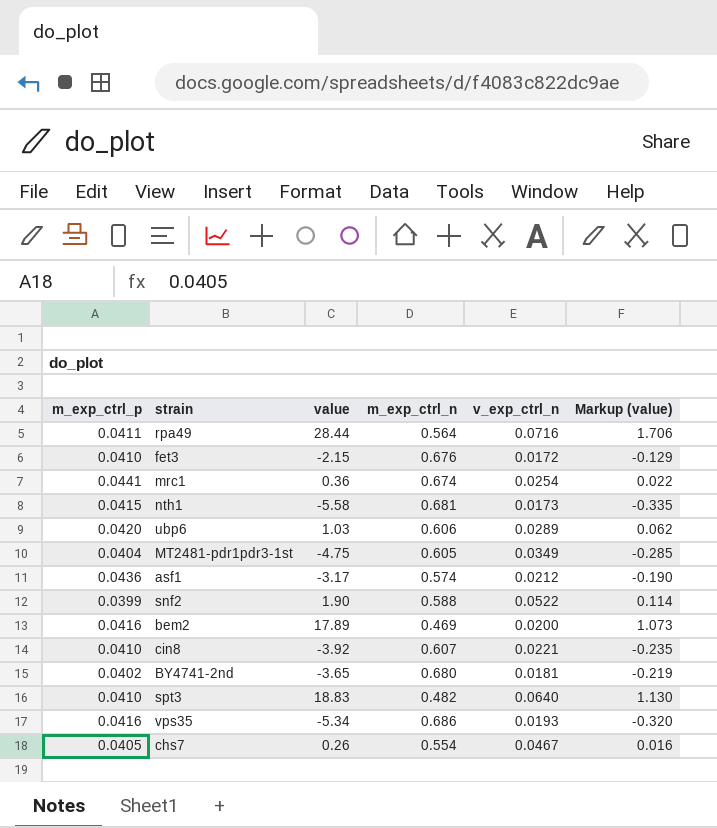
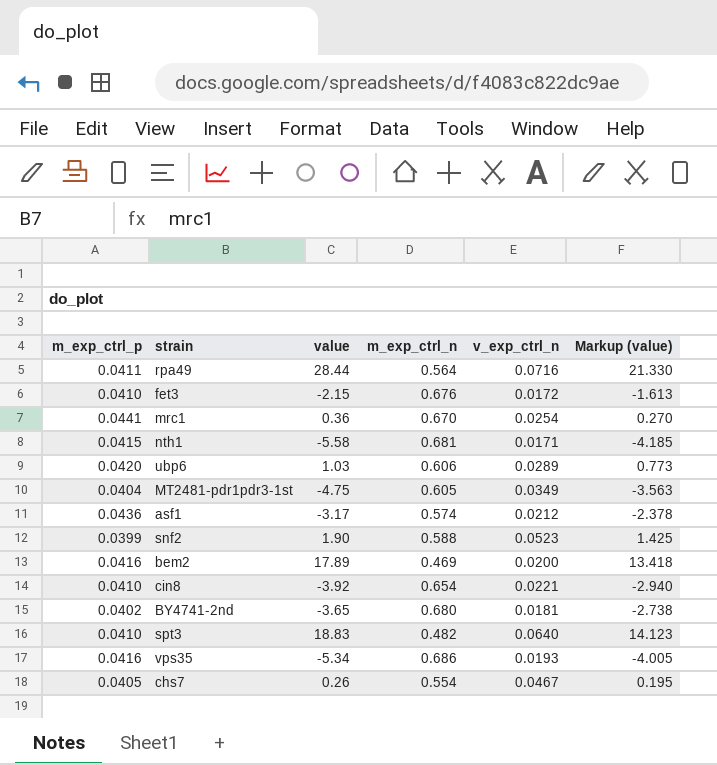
column Markup (value) | formula: [value] * 0.06 -> [value] * 0.75
mrc1 | m_exp_ctrl_n: 0.674 -> 0.670
nth1 | v_exp_ctrl_n: 0.0173 -> 0.0171
snf2 | v_exp_ctrl_n: 0.0522 -> 0.0523
cin8 | m_exp_ctrl_n: 0.607 -> 0.654

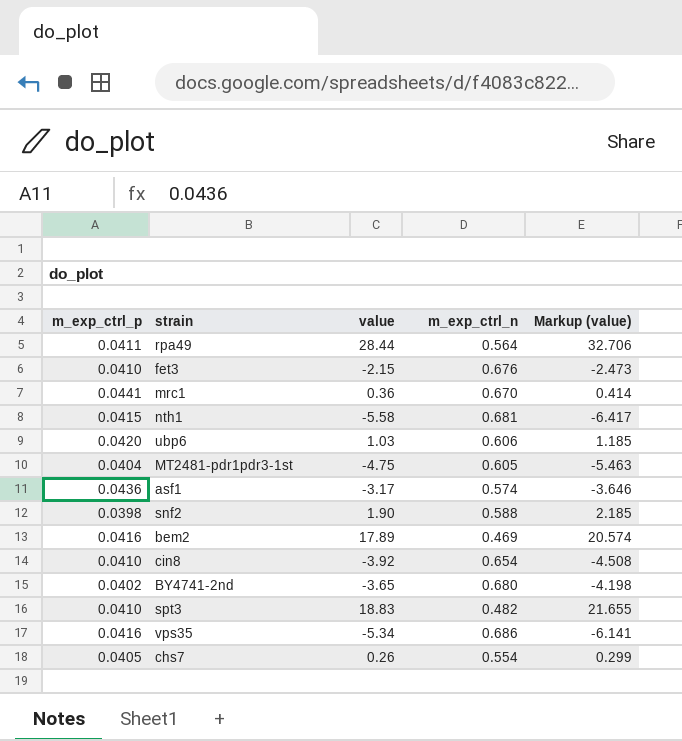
column v_exp_ctrl_n | position: 5 -> none
column Markup (value) | formula: [value] * 0.75 -> [value] * 1.15
snf2 | m_exp_ctrl_p: 0.0399 -> 0.0398

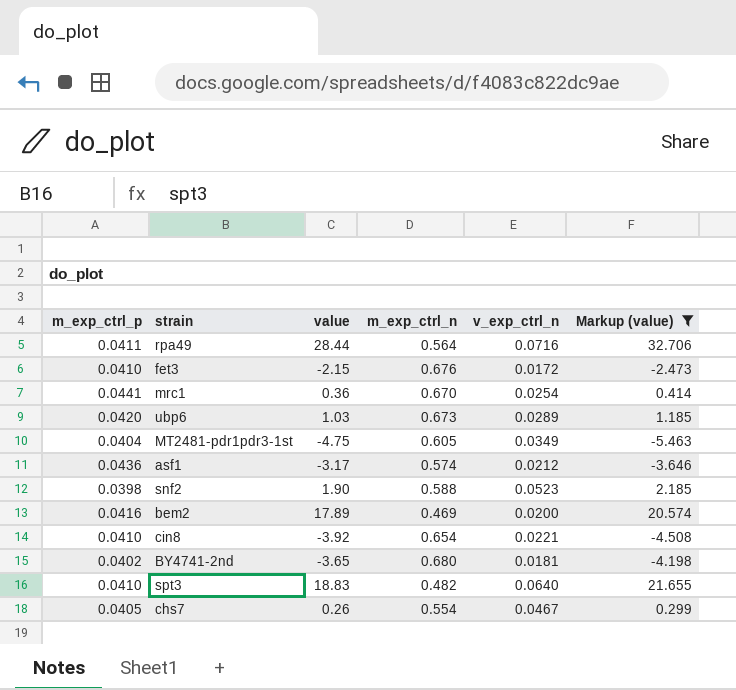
filter: none -> Markup (value) >= -5.463
column v_exp_ctrl_n | position: none -> 5
ubp6 | m_exp_ctrl_n: 0.606 -> 0.673

